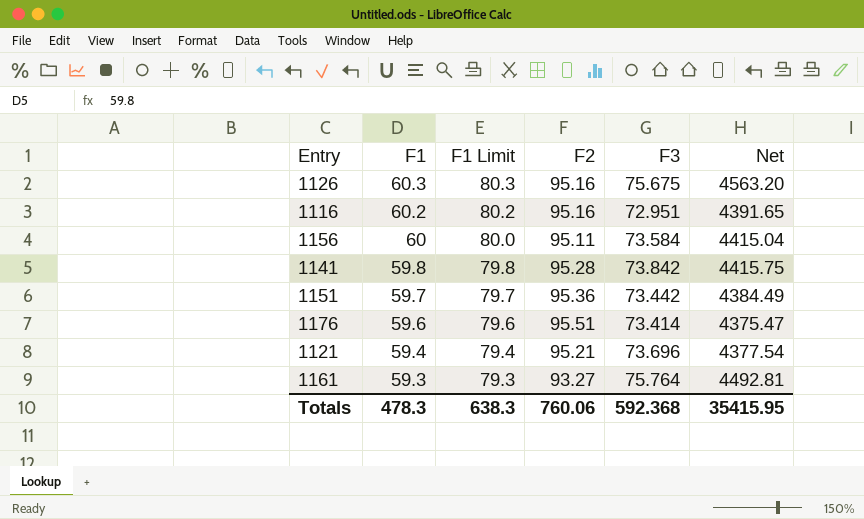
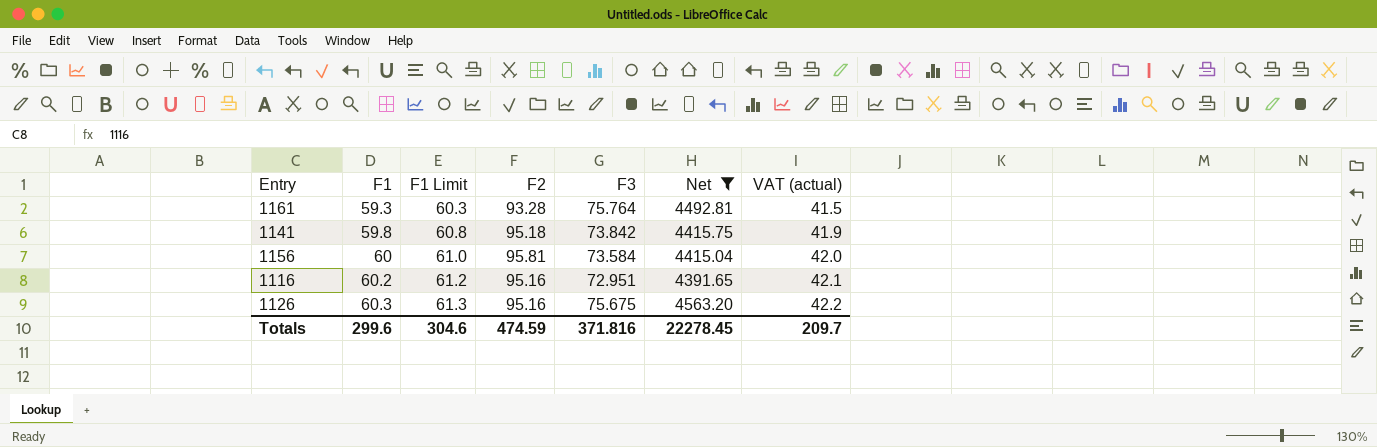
filter: none -> Net >= 4391.65
row order: F1 descending -> F1 ascending
column F1 Limit | formula: [F1] + 20 -> [F1] + 1
column VAT (actual) | formula: none -> [F1] * 0.7
1161 | F2: 93.27 -> 93.28
1141 | F2: 95.28 -> 95.18
1156 | F2: 95.11 -> 95.81
Totals | F1: 478.3 -> 299.6
Totals | F1 Limit: 638.3 -> 304.6
Totals | F2: 760.06 -> 474.59
Totals | F3: 592.368 -> 371.816
Totals | Net: 35415.95 -> 22278.45

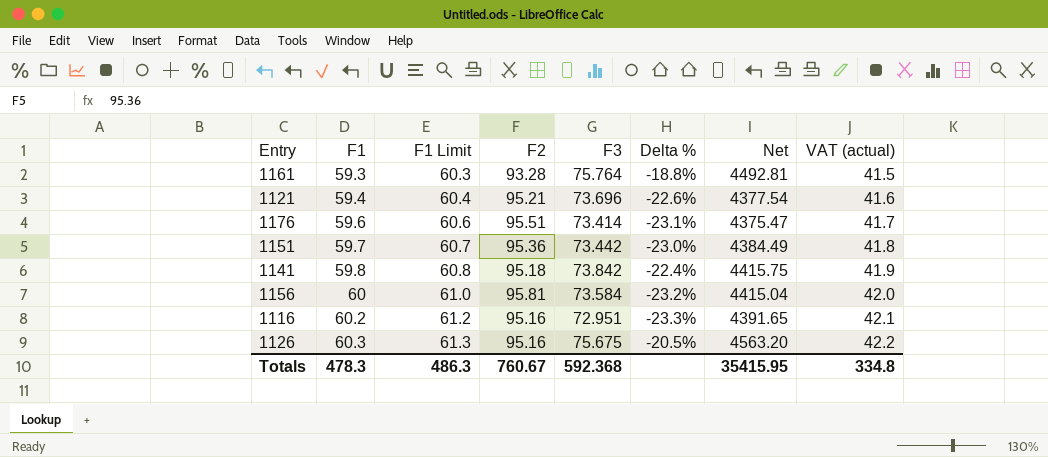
filter: Net >= 4391.65 -> none
column Delta % | formula: none -> ([F3] - [F2]) / [F2]
Totals | F1: 299.6 -> 478.3
Totals | F1 Limit: 304.6 -> 486.3
Totals | F2: 474.59 -> 760.67
Totals | F3: 371.816 -> 592.368
Totals | Net: 22278.45 -> 35415.95
Totals | VAT (actual): 209.7 -> 334.8

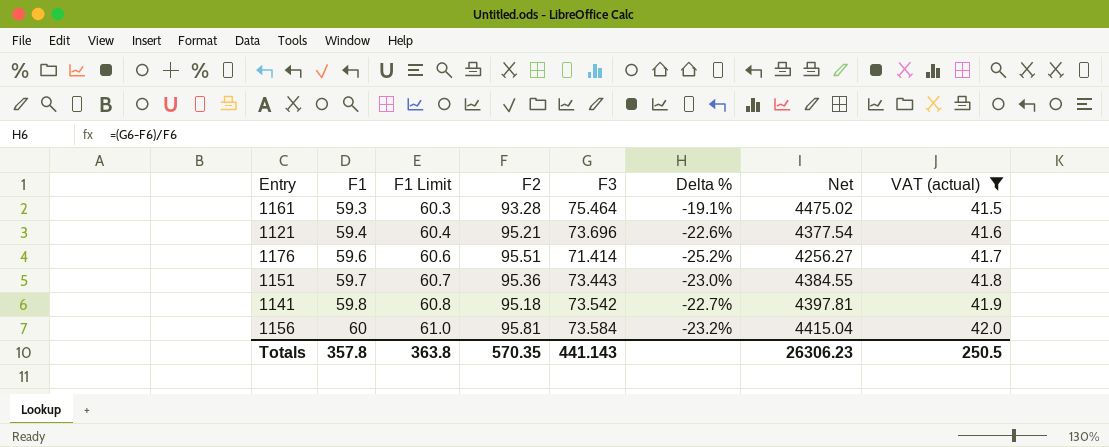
filter: none -> VAT (actual) <= 42.0
1161 | F3: 75.764 -> 75.464
1161 | Delta %: -18.8% -> -19.1%
1161 | Net: 4492.81 -> 4475.02
1176 | F3: 73.414 -> 71.414
1176 | Delta %: -23.1% -> -25.2%
1176 | Net: 4375.47 -> 4256.27
1151 | F3: 73.442 -> 73.443
1151 | Net: 4384.49 -> 4384.55
1141 | F3: 73.842 -> 73.542
1141 | Delta %: -22.4% -> -22.7%
1141 | Net: 4415.75 -> 4397.81
Totals | F1: 478.3 -> 357.8
Totals | F1 Limit: 486.3 -> 363.8
Totals | F2: 760.67 -> 570.35
Totals | F3: 592.368 -> 441.143
Totals | Net: 35415.95 -> 26306.23
Totals | VAT (actual): 334.8 -> 250.5

